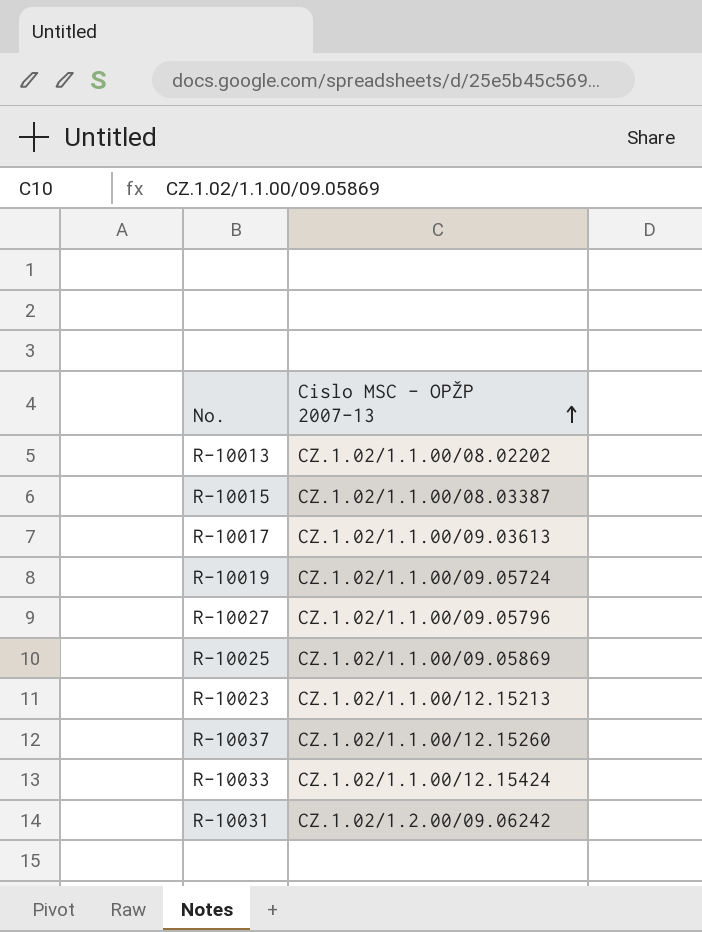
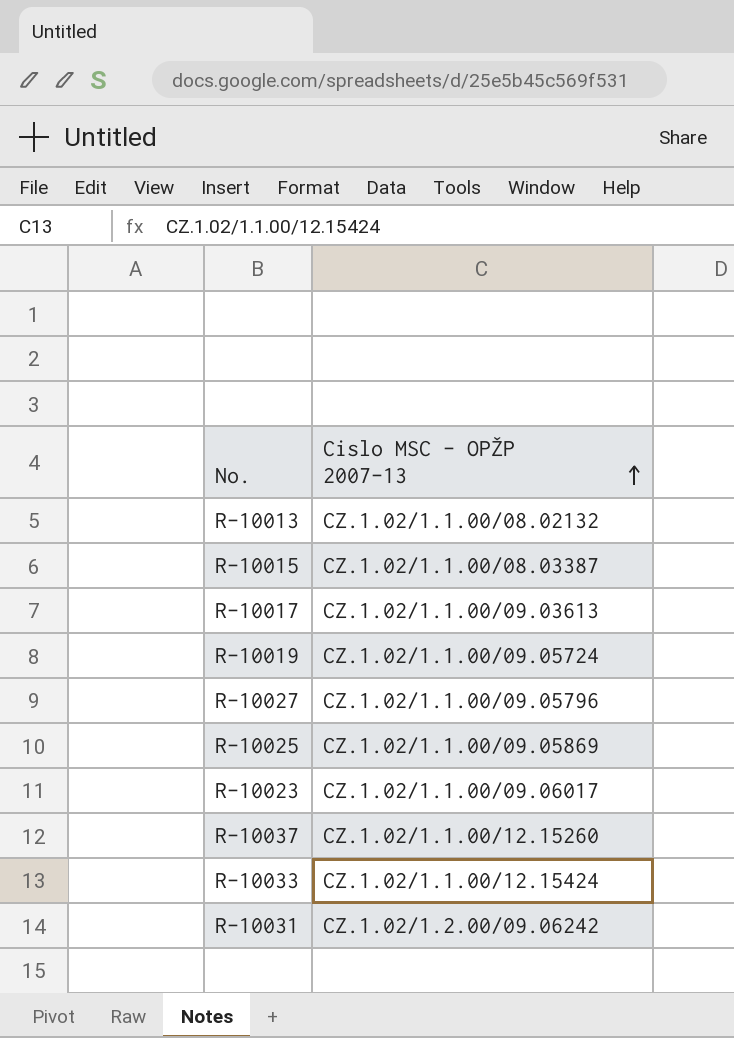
R-10013 | Cislo MSC - OPŽP 2007-13: CZ.1.02/1.1.00/08.02202 -> CZ.1.02/1.1.00/08.02132
R-10023 | Cislo MSC - OPŽP 2007-13: CZ.1.02/1.1.00/12.15213 -> CZ.1.02/1.1.00/09.06017

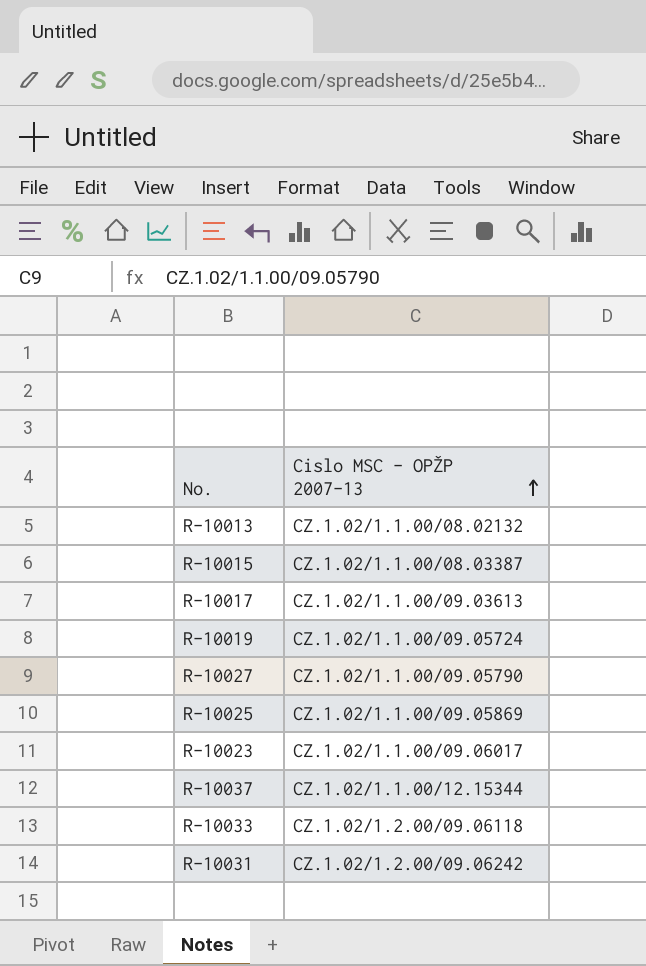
R-10027 | Cislo MSC - OPŽP 2007-13: CZ.1.02/1.1.00/09.05796 -> CZ.1.02/1.1.00/09.05790
R-10037 | Cislo MSC - OPŽP 2007-13: CZ.1.02/1.1.00/12.15260 -> CZ.1.02/1.1.00/12.15344
R-10033 | Cislo MSC - OPŽP 2007-13: CZ.1.02/1.1.00/12.15424 -> CZ.1.02/1.2.00/09.06118

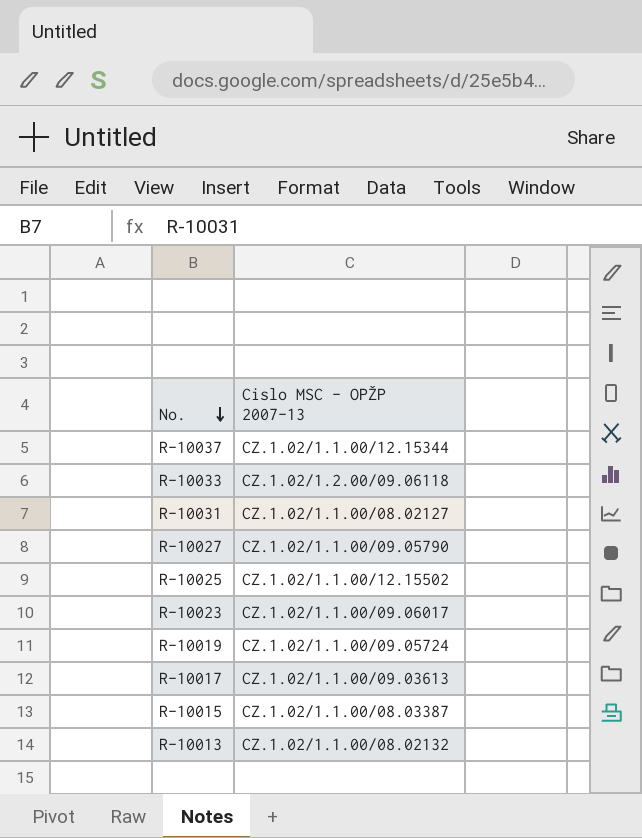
row order: Cislo MSC - OPŽP 2007-13 ascending -> No. descending
R-10031 | Cislo MSC - OPŽP 2007-13: CZ.1.02/1.2.00/09.06242 -> CZ.1.02/1.1.00/08.02127
R-10025 | Cislo MSC - OPŽP 2007-13: CZ.1.02/1.1.00/09.05869 -> CZ.1.02/1.1.00/12.15502

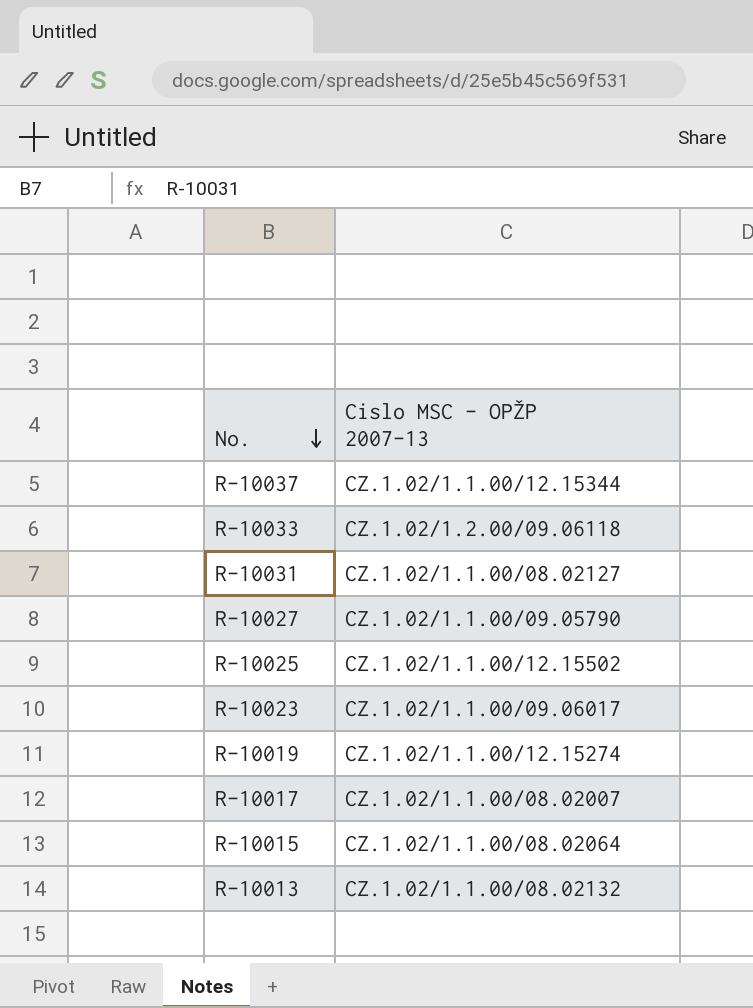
R-10019 | Cislo MSC - OPŽP 2007-13: CZ.1.02/1.1.00/09.05724 -> CZ.1.02/1.1.00/12.15274
R-10017 | Cislo MSC - OPŽP 2007-13: CZ.1.02/1.1.00/09.03613 -> CZ.1.02/1.1.00/08.02007
R-10015 | Cislo MSC - OPŽP 2007-13: CZ.1.02/1.1.00/08.03387 -> CZ.1.02/1.1.00/08.02064

